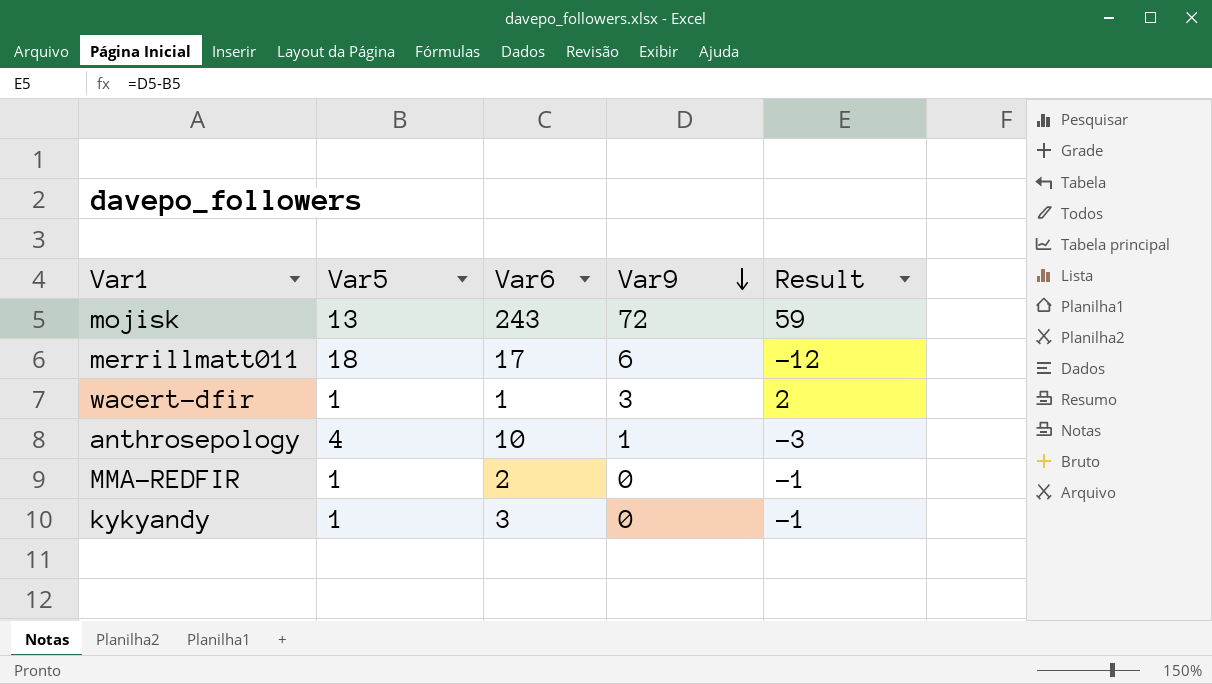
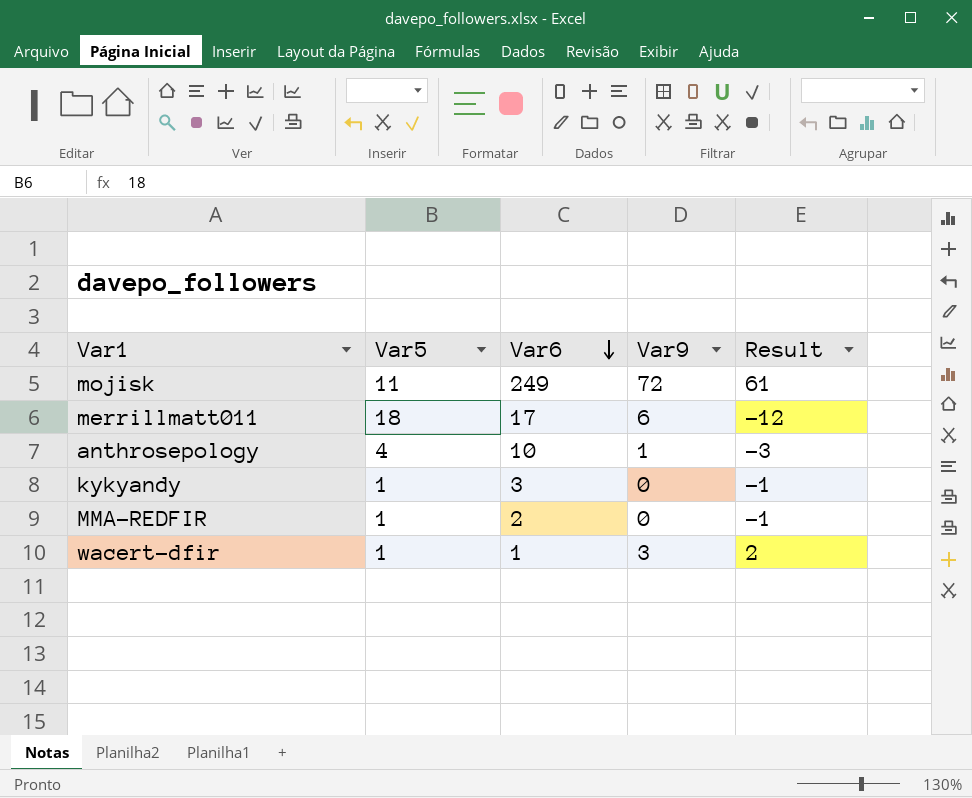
row order: Var9 descending -> Var6 descending
mojisk | Var5: 13 -> 11
mojisk | Var6: 243 -> 249
mojisk | Result: 59 -> 61

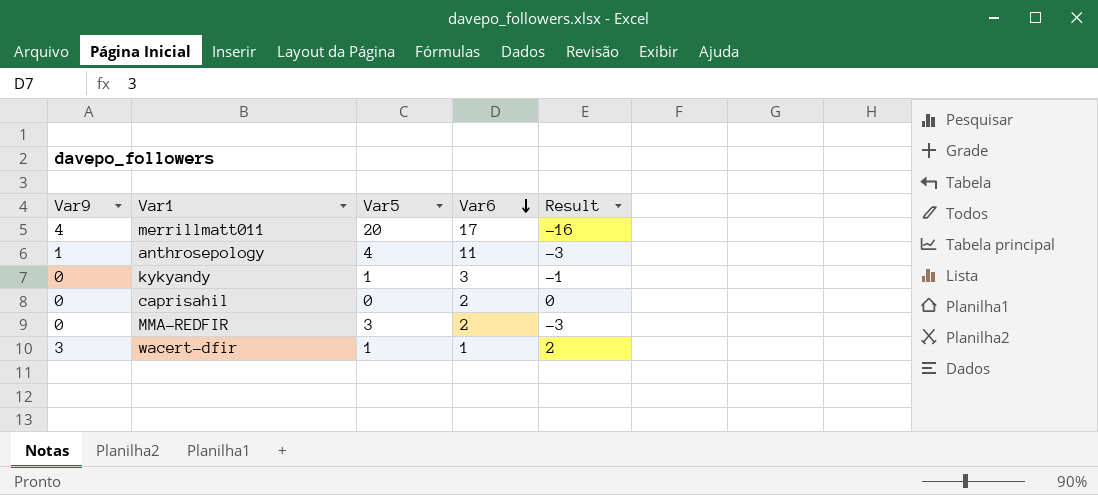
column Var9 | position: 4 -> 1
row mojisk: 11 | 249 | 72 | 61 -> none
merrillmatt011 | Var9: 6 -> 4
merrillmatt011 | Var5: 18 -> 20
merrillmatt011 | Result: -12 -> -16
anthrosepology | Var6: 10 -> 11
row caprisahil: none -> 0 | 0 | 2 | 0
MMA-REDFIR | Var5: 1 -> 3
MMA-REDFIR | Result: -1 -> -3

